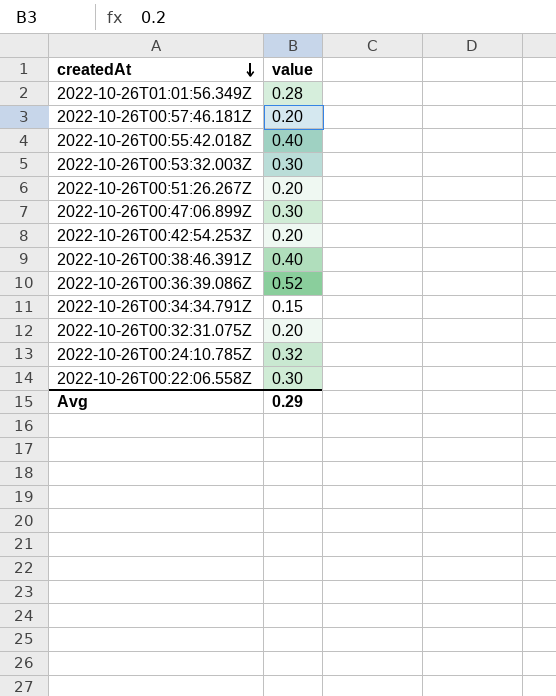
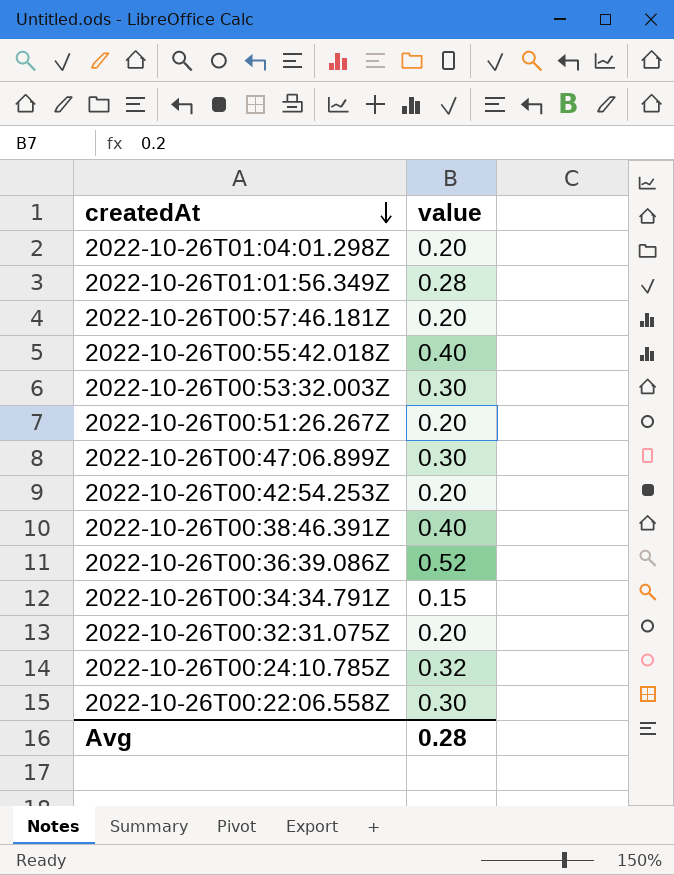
row 2022-10-26T01:04:01.298Z: none -> 0.20
Avg | value: 0.29 -> 0.28

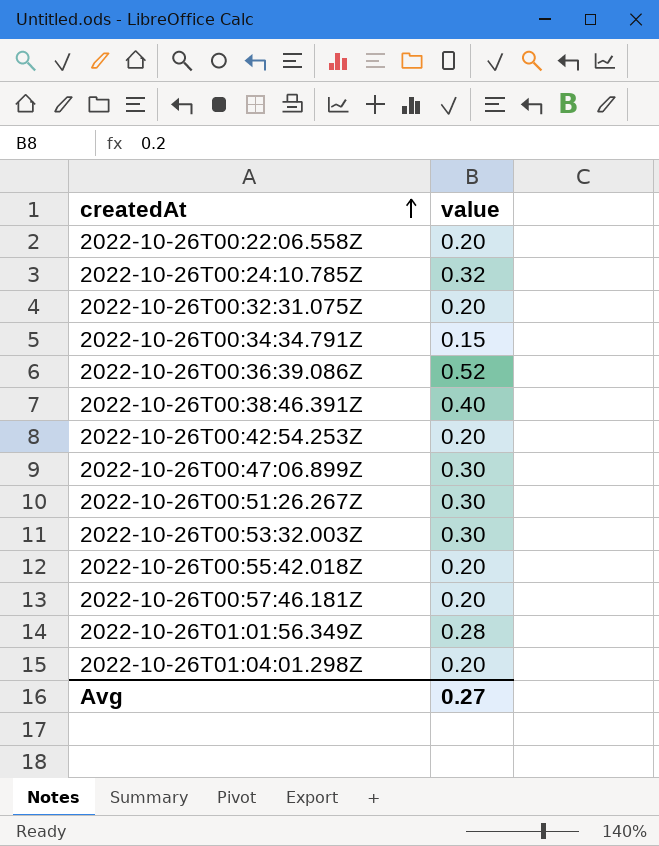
row order: createdAt descending -> createdAt ascending
2022-10-26T00:22:06.558Z | value: 0.30 -> 0.20
2022-10-26T00:51:26.267Z | value: 0.20 -> 0.30
2022-10-26T00:55:42.018Z | value: 0.40 -> 0.20
Avg | value: 0.28 -> 0.27

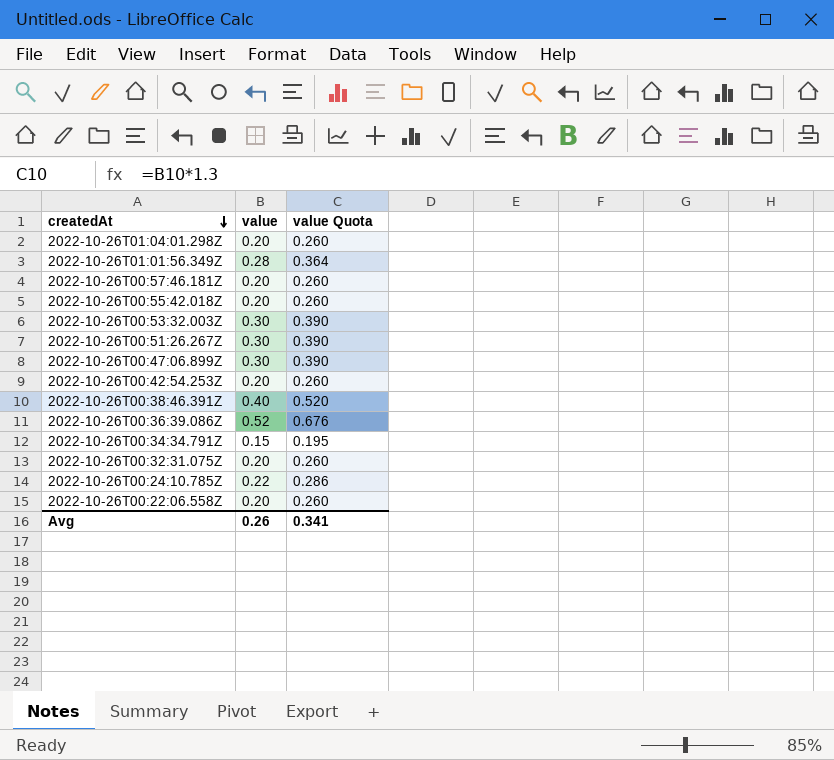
row order: createdAt ascending -> createdAt descending
column value Quota | formula: none -> [value] * 1.3
2022-10-26T00:24:10.785Z | value: 0.32 -> 0.22
Avg | value: 0.27 -> 0.26

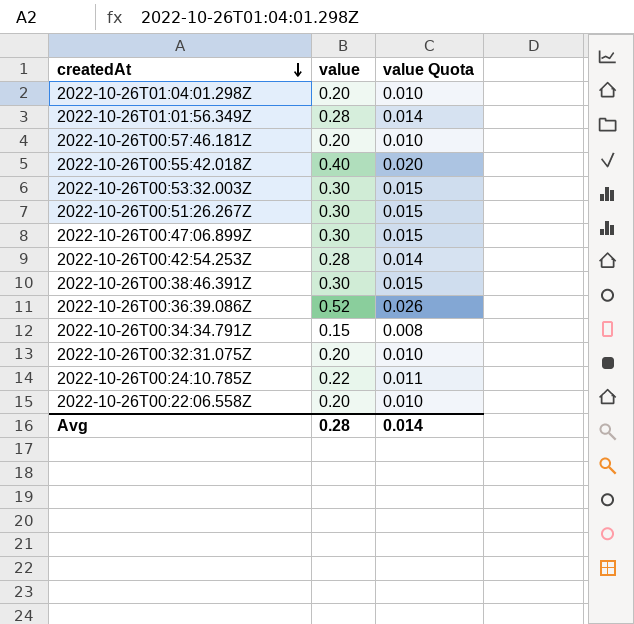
column value Quota | formula: [value] * 1.3 -> [value] * 0.05
2022-10-26T00:55:42.018Z | value: 0.20 -> 0.40
2022-10-26T00:42:54.253Z | value: 0.20 -> 0.28
2022-10-26T00:38:46.391Z | value: 0.40 -> 0.30
Avg | value: 0.26 -> 0.28
Avg | value Quota: 0.341 -> 0.014

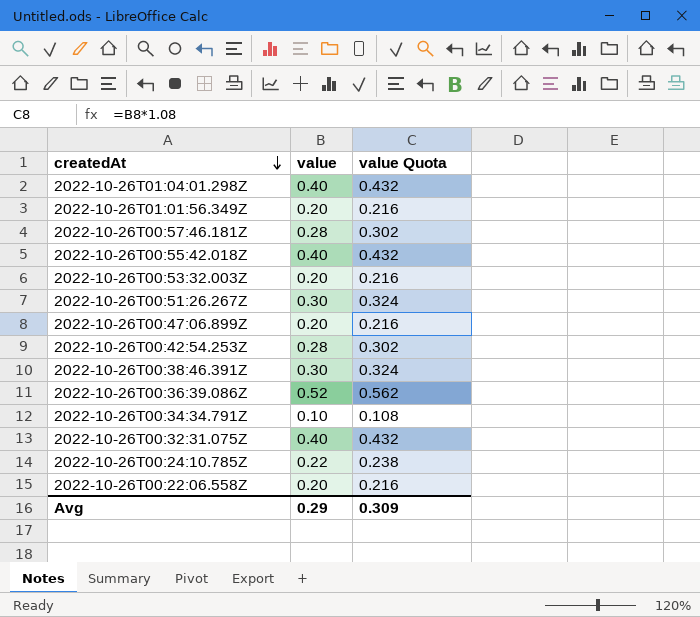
column value Quota | formula: [value] * 0.05 -> [value] * 1.08
2022-10-26T01:04:01.298Z | value: 0.20 -> 0.40
2022-10-26T01:01:56.349Z | value: 0.28 -> 0.20
2022-10-26T00:57:46.181Z | value: 0.20 -> 0.28
2022-10-26T00:53:32.003Z | value: 0.30 -> 0.20
2022-10-26T00:47:06.899Z | value: 0.30 -> 0.20
2022-10-26T00:34:34.791Z | value: 0.15 -> 0.10
2022-10-26T00:32:31.075Z | value: 0.20 -> 0.40
Avg | value: 0.28 -> 0.29
Avg | value Quota: 0.014 -> 0.309

